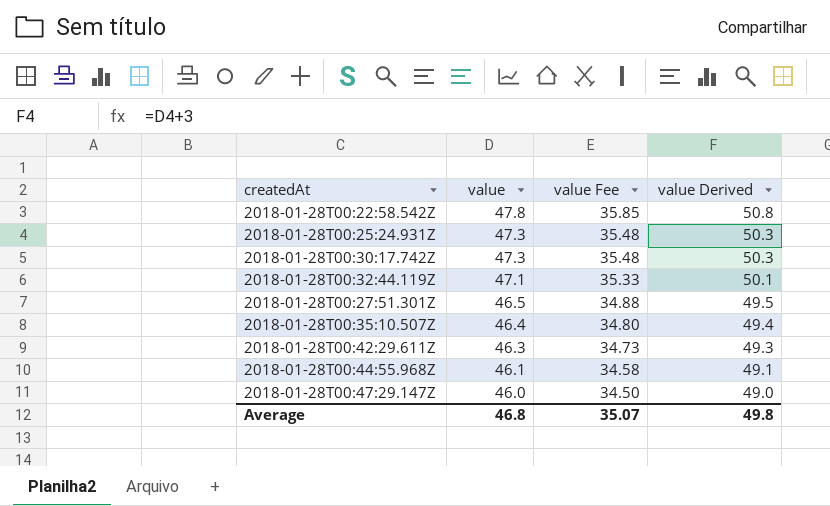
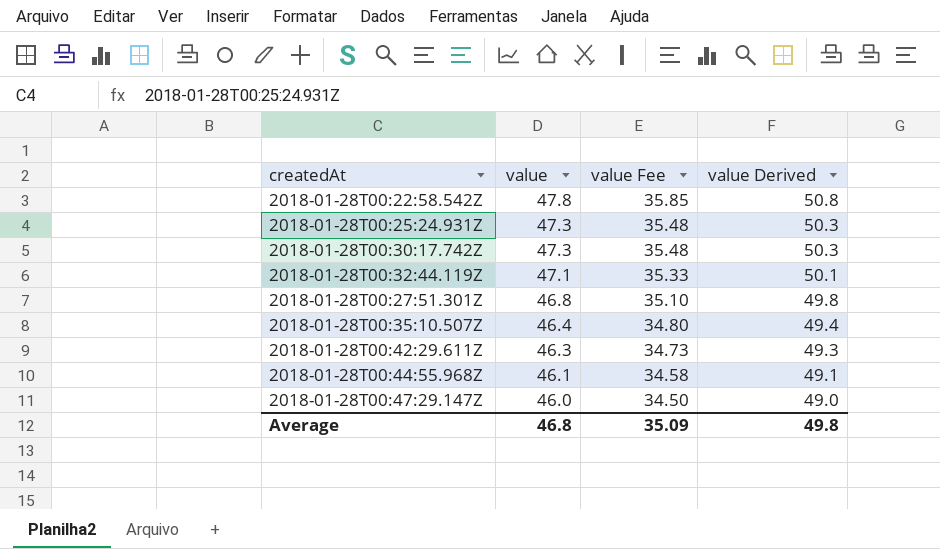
2018-01-28T00:27:51.301Z | value: 46.5 -> 46.8
2018-01-28T00:27:51.301Z | value Fee: 34.88 -> 35.10
2018-01-28T00:27:51.301Z | value Derived: 49.5 -> 49.8
Average | value Fee: 35.07 -> 35.09

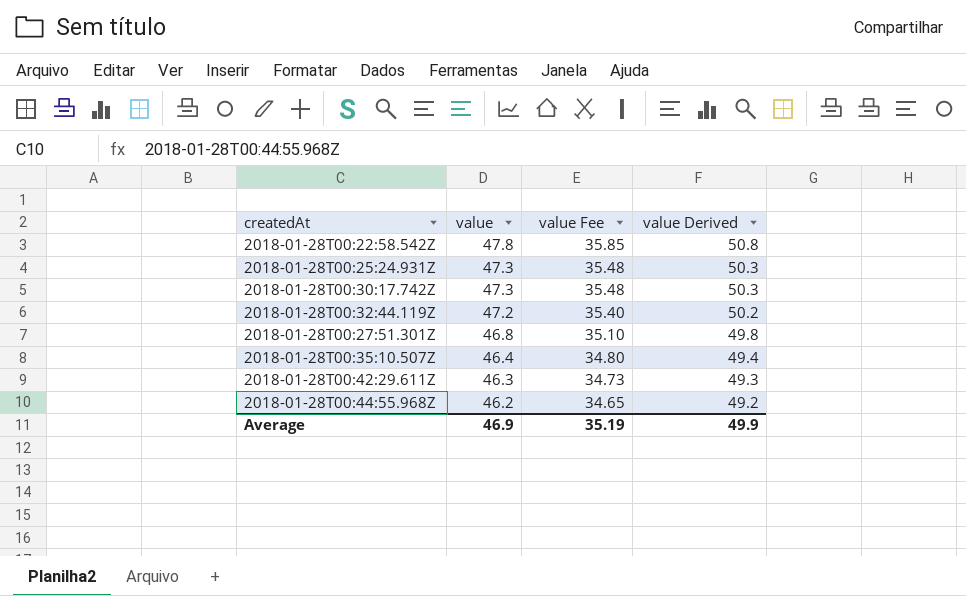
row 2018-01-28T00:47:29.147Z: 46.0 | 34.50 | 49.0 -> none
2018-01-28T00:32:44.119Z | value: 47.1 -> 47.2
2018-01-28T00:32:44.119Z | value Fee: 35.33 -> 35.40
2018-01-28T00:32:44.119Z | value Derived: 50.1 -> 50.2
2018-01-28T00:44:55.968Z | value: 46.1 -> 46.2
2018-01-28T00:44:55.968Z | value Fee: 34.58 -> 34.65
2018-01-28T00:44:55.968Z | value Derived: 49.1 -> 49.2
Average | value: 46.8 -> 46.9
Average | value Fee: 35.09 -> 35.19
Average | value Derived: 49.8 -> 49.9

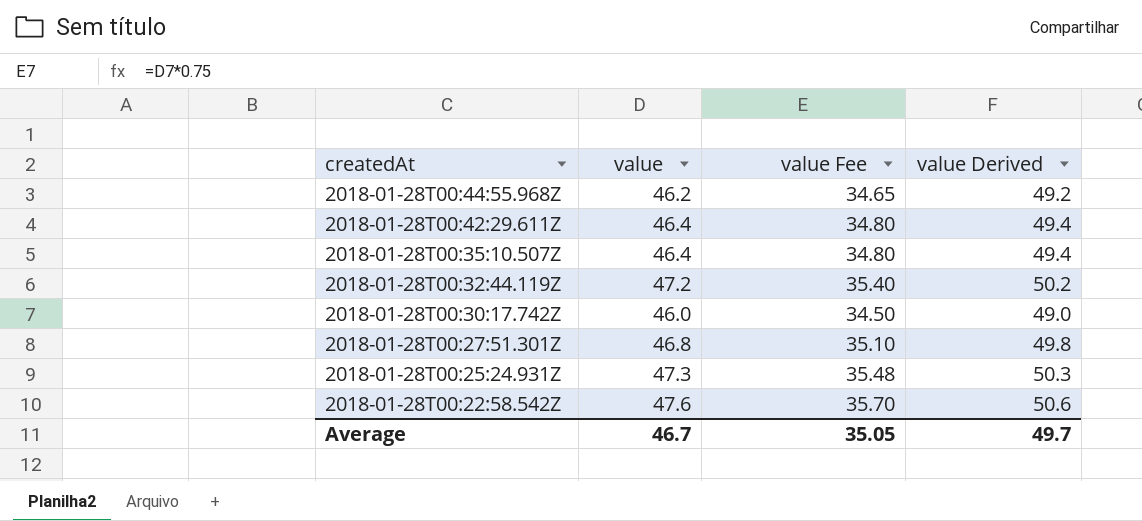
row order: value descending -> createdAt descending
2018-01-28T00:42:29.611Z | value: 46.3 -> 46.4
2018-01-28T00:42:29.611Z | value Fee: 34.73 -> 34.80
2018-01-28T00:42:29.611Z | value Derived: 49.3 -> 49.4
2018-01-28T00:30:17.742Z | value: 47.3 -> 46.0
2018-01-28T00:30:17.742Z | value Fee: 35.48 -> 34.50
2018-01-28T00:30:17.742Z | value Derived: 50.3 -> 49.0
2018-01-28T00:22:58.542Z | value: 47.8 -> 47.6
2018-01-28T00:22:58.542Z | value Fee: 35.85 -> 35.70
2018-01-28T00:22:58.542Z | value Derived: 50.8 -> 50.6
Average | value: 46.9 -> 46.7
Average | value Fee: 35.19 -> 35.05
Average | value Derived: 49.9 -> 49.7

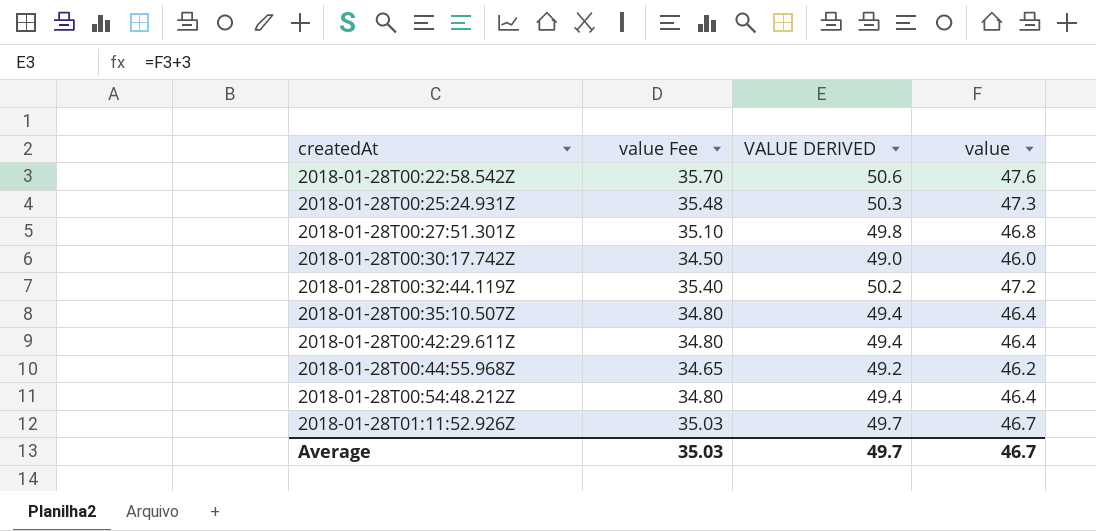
row order: createdAt descending -> createdAt ascending
column name: value Derived -> VALUE DERIVED
column value | position: 2 -> 4
row 2018-01-28T00:54:48.212Z: none -> 34.80 | 49.4 | 46.4
row 2018-01-28T01:11:52.926Z: none -> 35.03 | 49.7 | 46.7
Average | value Fee: 35.05 -> 35.03

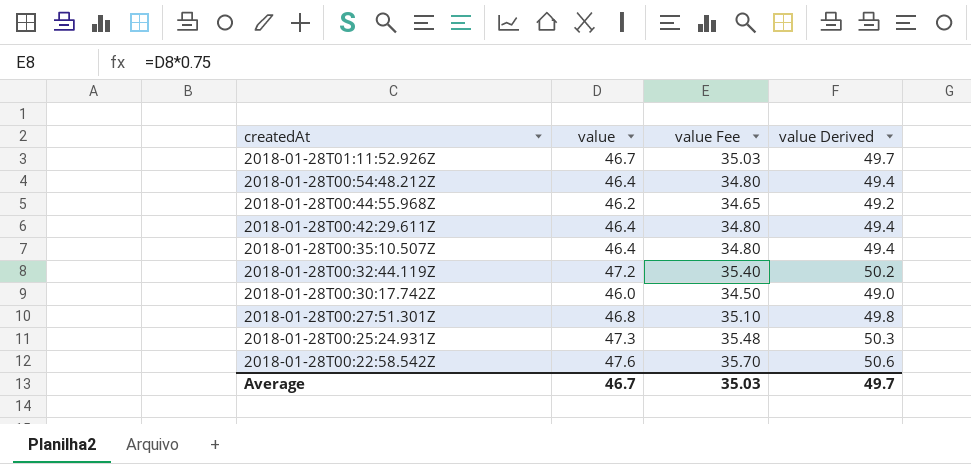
row order: createdAt ascending -> createdAt descending
column value | position: 4 -> 2
column name: VALUE DERIVED -> value Derived

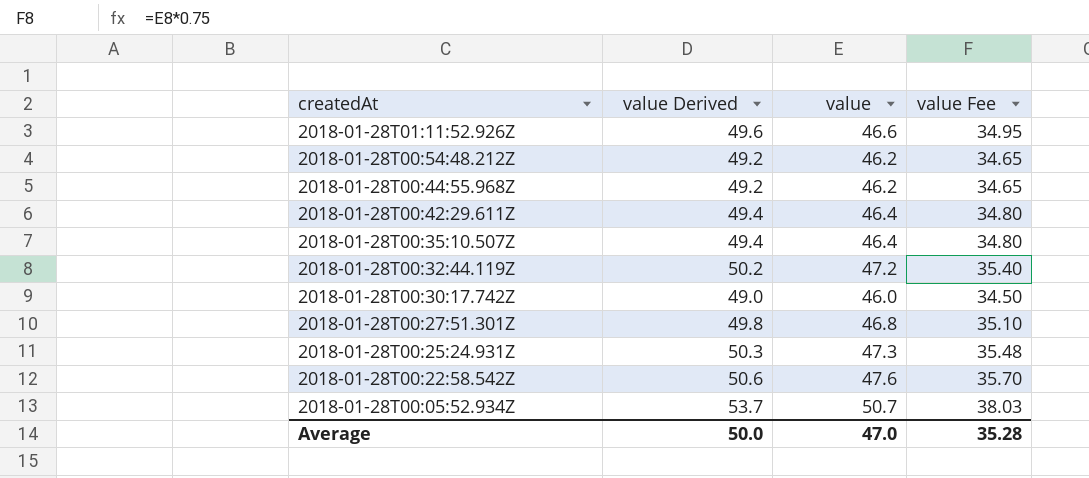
column value Derived | position: 4 -> 2
2018-01-28T01:11:52.926Z | value Derived: 49.7 -> 49.6
2018-01-28T01:11:52.926Z | value: 46.7 -> 46.6
2018-01-28T01:11:52.926Z | value Fee: 35.03 -> 34.95
2018-01-28T00:54:48.212Z | value Derived: 49.4 -> 49.2
2018-01-28T00:54:48.212Z | value: 46.4 -> 46.2
2018-01-28T00:54:48.212Z | value Fee: 34.80 -> 34.65
row 2018-01-28T00:05:52.934Z: none -> 53.7 | 50.7 | 38.03
Average | value Derived: 49.7 -> 50.0
Average | value: 46.7 -> 47.0
Average | value Fee: 35.03 -> 35.28

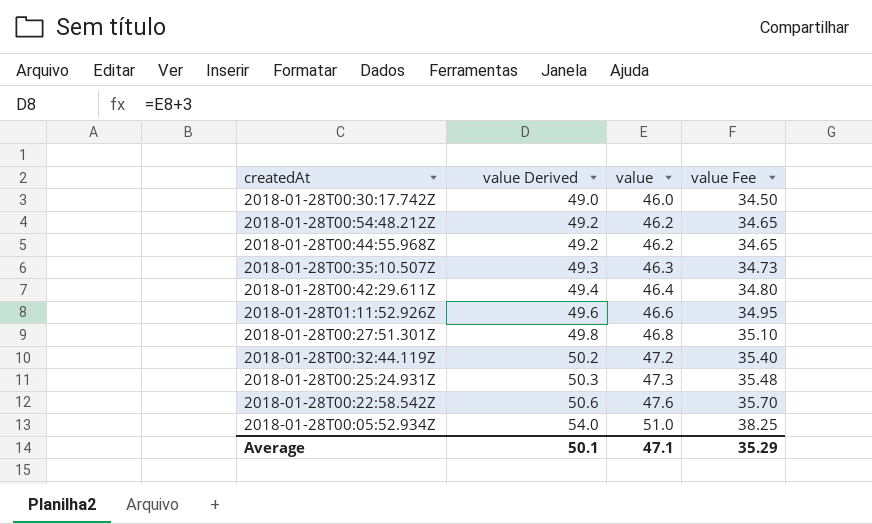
row order: createdAt descending -> value Derived ascending
2018-01-28T00:35:10.507Z | value Derived: 49.4 -> 49.3
2018-01-28T00:35:10.507Z | value: 46.4 -> 46.3
2018-01-28T00:35:10.507Z | value Fee: 34.80 -> 34.73
2018-01-28T00:05:52.934Z | value Derived: 53.7 -> 54.0
2018-01-28T00:05:52.934Z | value: 50.7 -> 51.0
2018-01-28T00:05:52.934Z | value Fee: 38.03 -> 38.25
Average | value Derived: 50.0 -> 50.1
Average | value: 47.0 -> 47.1
Average | value Fee: 35.28 -> 35.29

